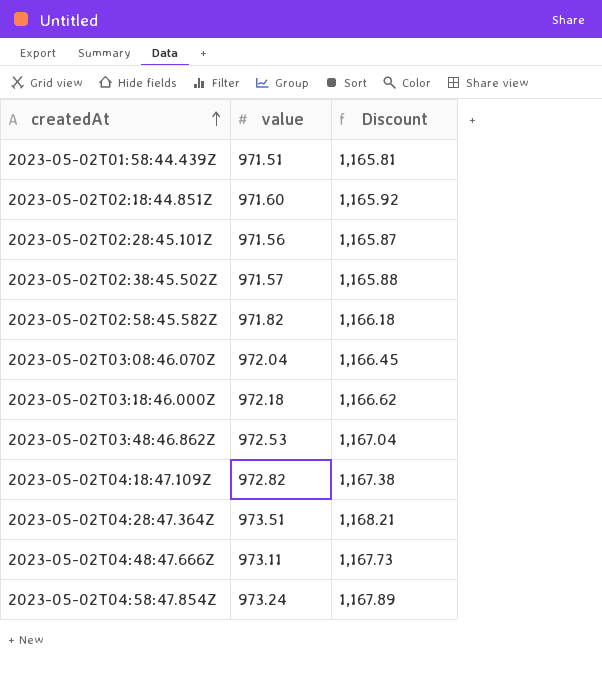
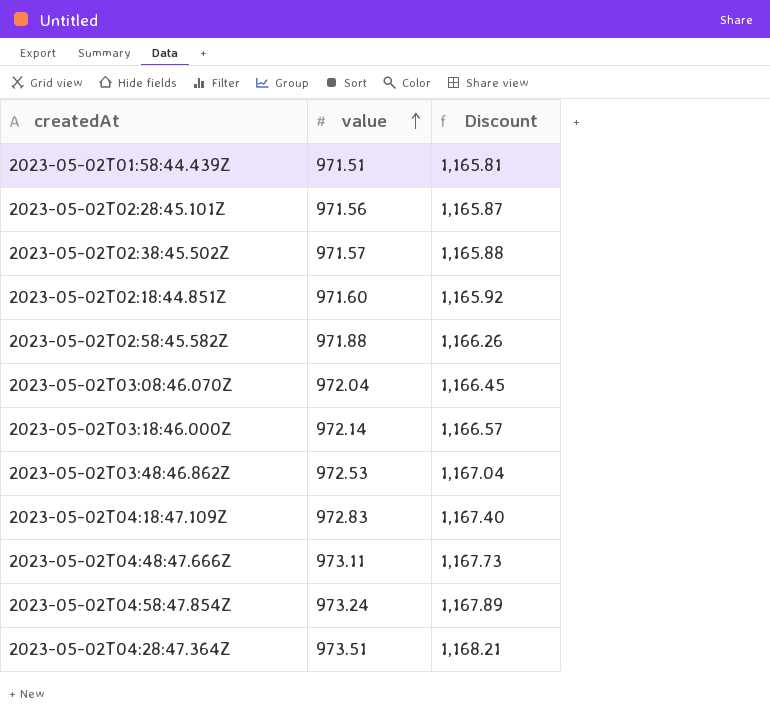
row order: createdAt ascending -> value ascending
2023-05-02T02:58:45.582Z | value: 971.82 -> 971.88
2023-05-02T02:58:45.582Z | Discount: 1,166.18 -> 1,166.26
2023-05-02T03:18:46.000Z | value: 972.18 -> 972.14
2023-05-02T03:18:46.000Z | Discount: 1,166.62 -> 1,166.57
2023-05-02T04:18:47.109Z | value: 972.82 -> 972.83
2023-05-02T04:18:47.109Z | Discount: 1,167.38 -> 1,167.40

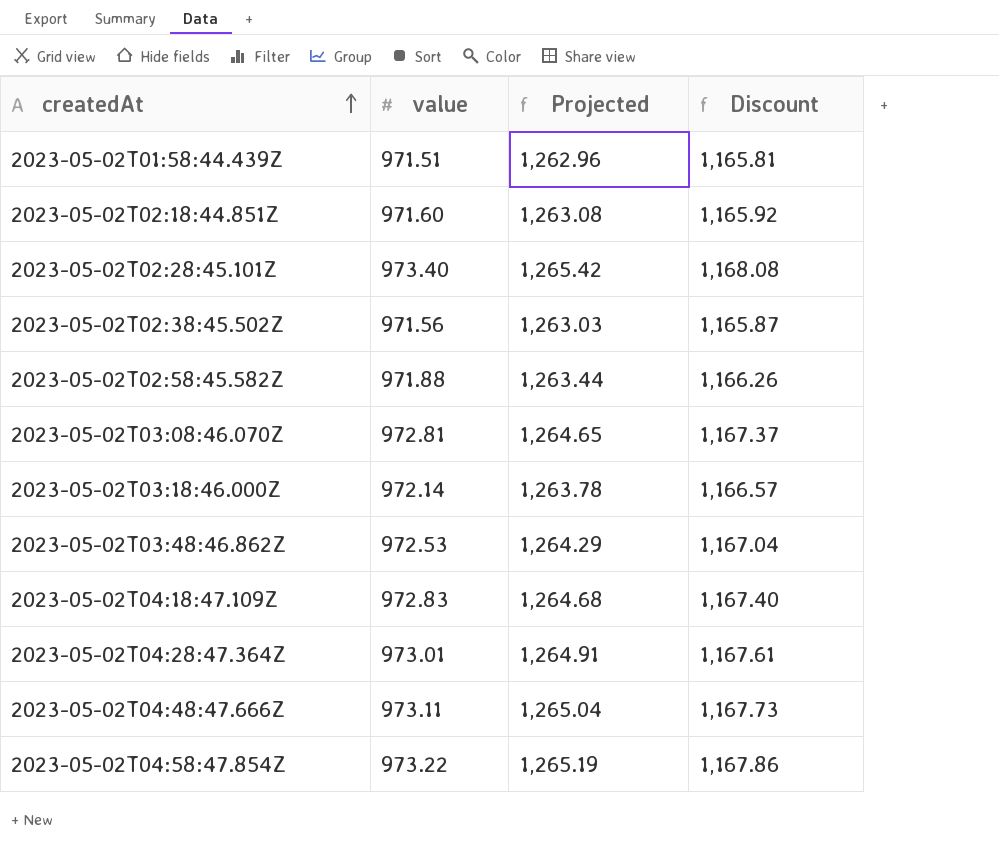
row order: value ascending -> createdAt ascending
column Projected | formula: none -> [value] * 1.3
2023-05-02T02:28:45.101Z | value: 971.56 -> 973.40
2023-05-02T02:28:45.101Z | Discount: 1,165.87 -> 1,168.08
2023-05-02T02:38:45.502Z | value: 971.57 -> 971.56
2023-05-02T02:38:45.502Z | Discount: 1,165.88 -> 1,165.87
2023-05-02T03:08:46.070Z | value: 972.04 -> 972.81
2023-05-02T03:08:46.070Z | Discount: 1,166.45 -> 1,167.37
2023-05-02T04:28:47.364Z | value: 973.51 -> 973.01
2023-05-02T04:28:47.364Z | Discount: 1,168.21 -> 1,167.61
2023-05-02T04:58:47.854Z | value: 973.24 -> 973.22
2023-05-02T04:58:47.854Z | Discount: 1,167.89 -> 1,167.86

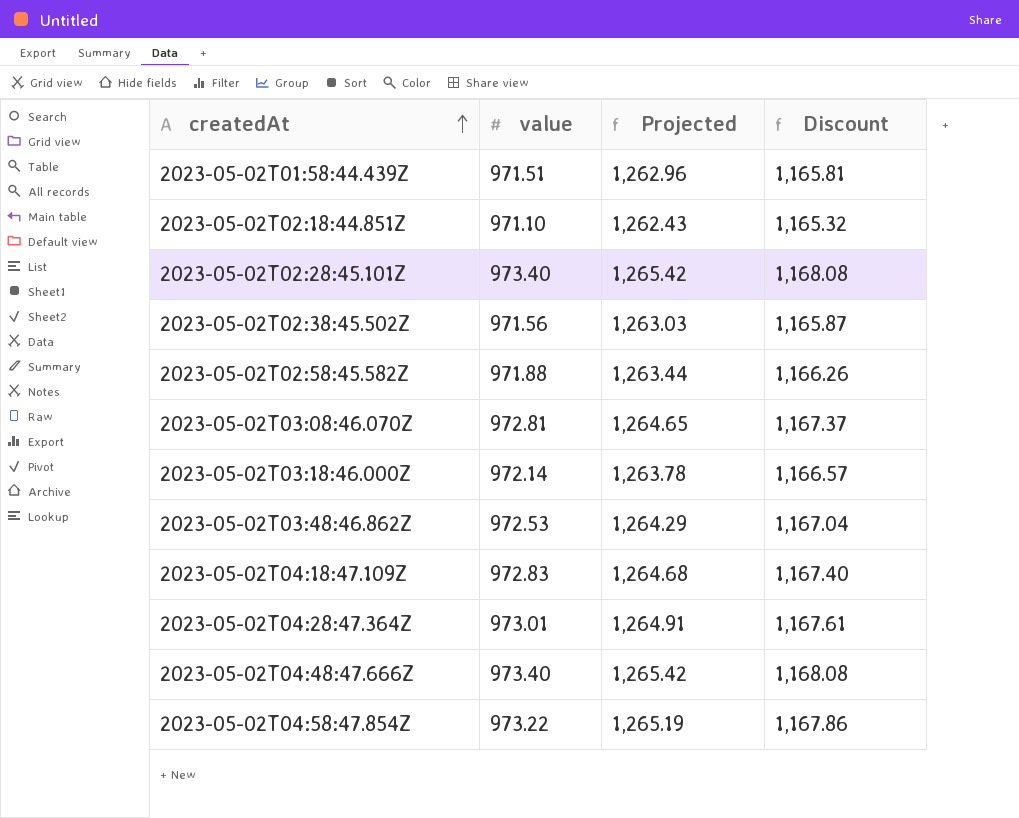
2023-05-02T02:18:44.851Z | value: 971.60 -> 971.10
2023-05-02T02:18:44.851Z | Projected: 1,263.08 -> 1,262.43
2023-05-02T02:18:44.851Z | Discount: 1,165.92 -> 1,165.32
2023-05-02T04:48:47.666Z | value: 973.11 -> 973.40
2023-05-02T04:48:47.666Z | Projected: 1,265.04 -> 1,265.42
2023-05-02T04:48:47.666Z | Discount: 1,167.73 -> 1,168.08

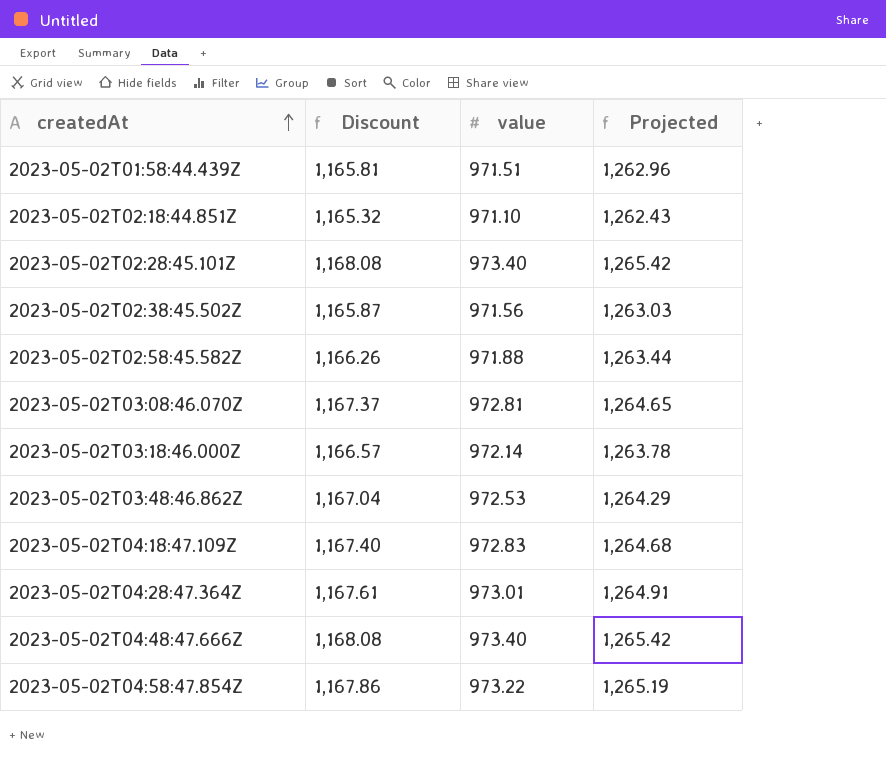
column Discount | position: 4 -> 2

